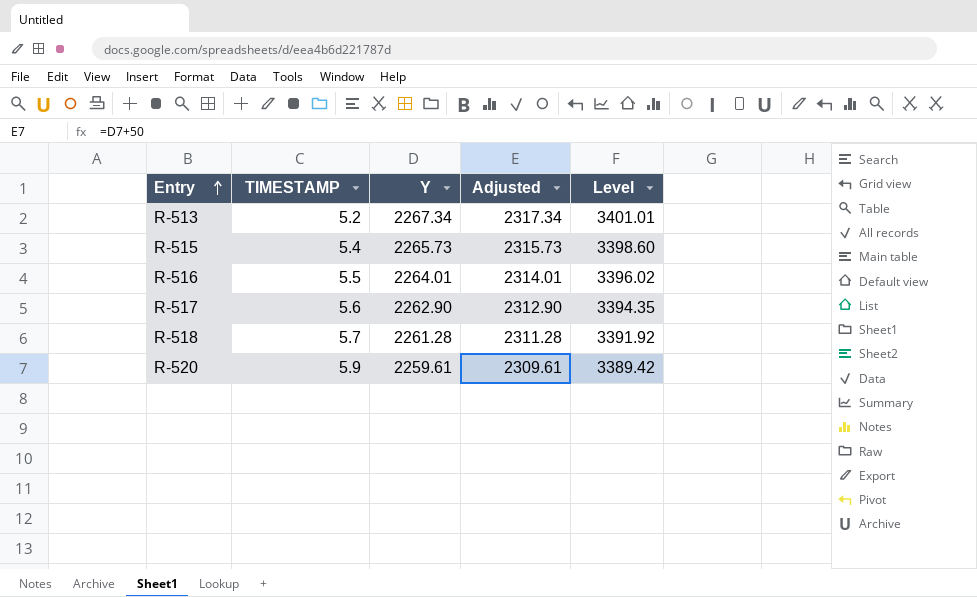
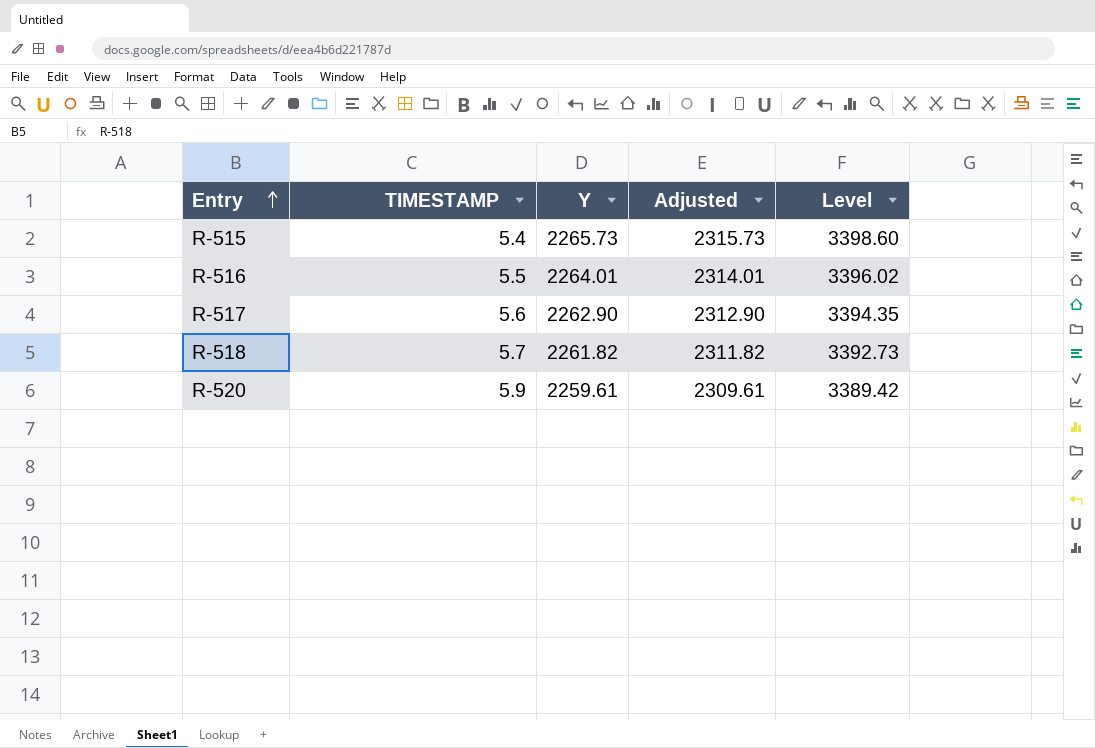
row R-513: 5.2 | 2267.34 | 2317.34 | 3401.01 -> none
R-518 | Y: 2261.28 -> 2261.82
R-518 | Adjusted: 2311.28 -> 2311.82
R-518 | Level: 3391.92 -> 3392.73

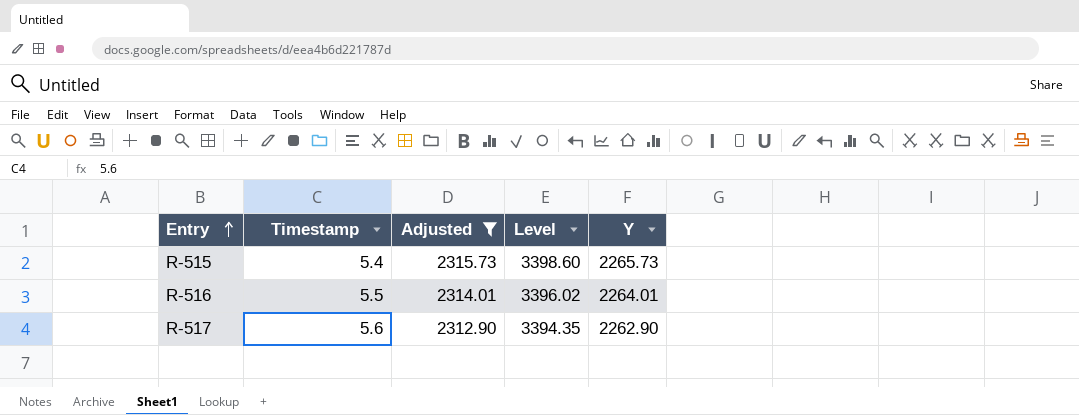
filter: none -> Adjusted >= 2312.90
column name: TIMESTAMP -> Timestamp
column Y | position: 3 -> 5

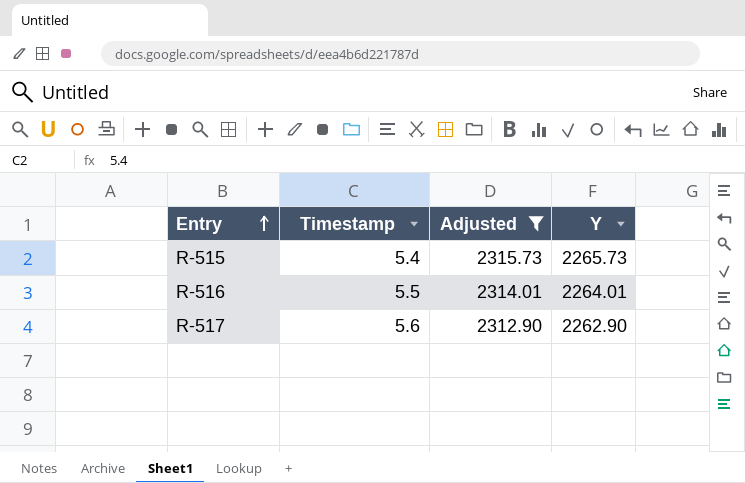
column Level | formula: [Y] * 1.5 -> none

